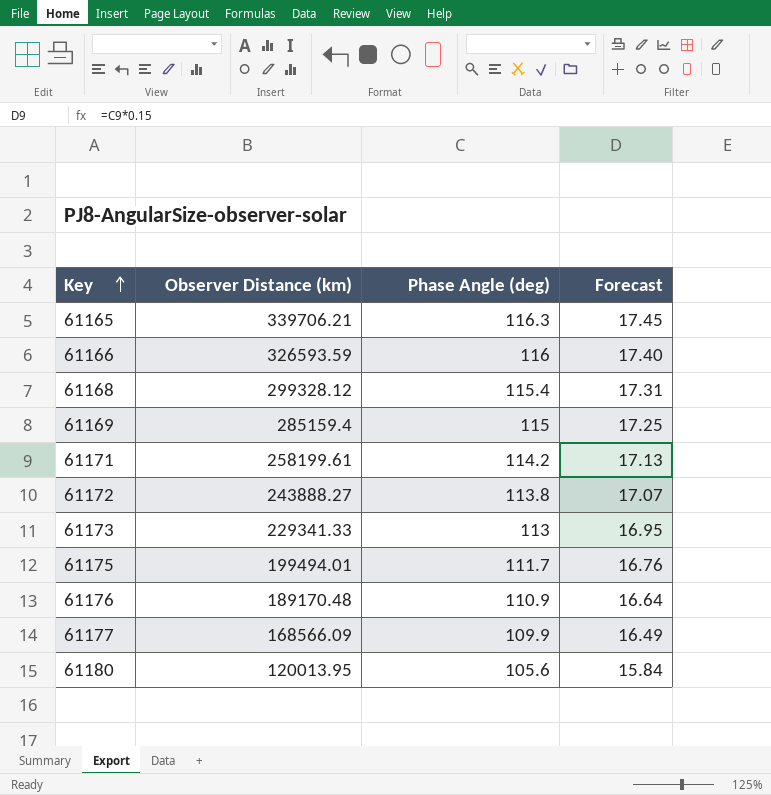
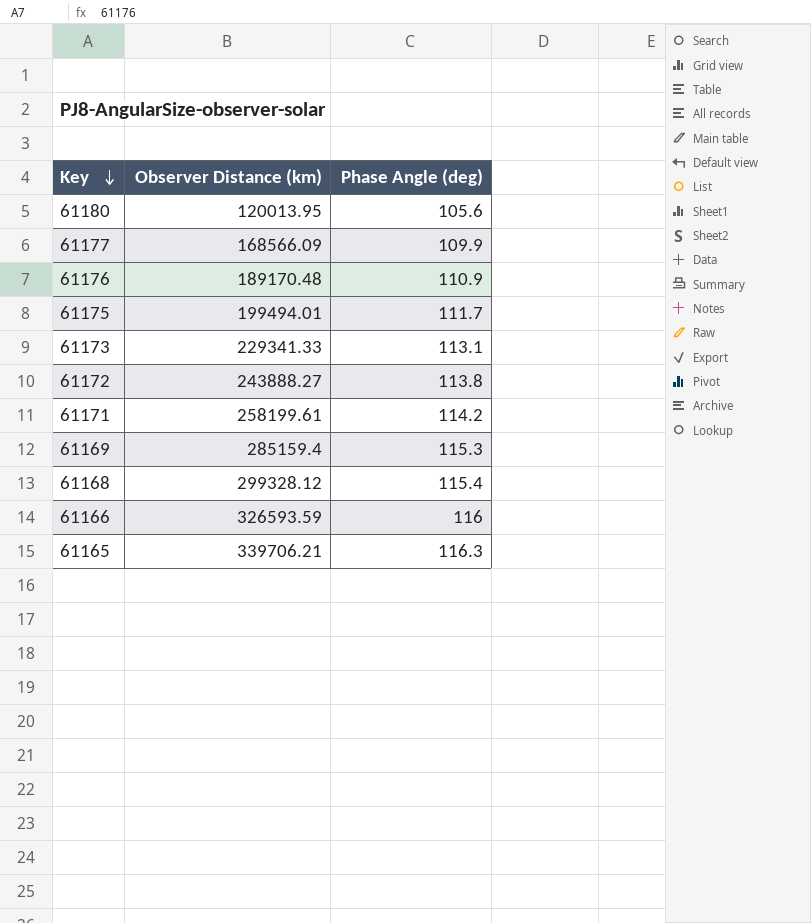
row order: Key ascending -> Key descending
column Forecast | formula: [Phase Angle (deg)] * 0.15 -> none
61173 | Phase Angle (deg): 113 -> 113.1
61169 | Phase Angle (deg): 115 -> 115.3

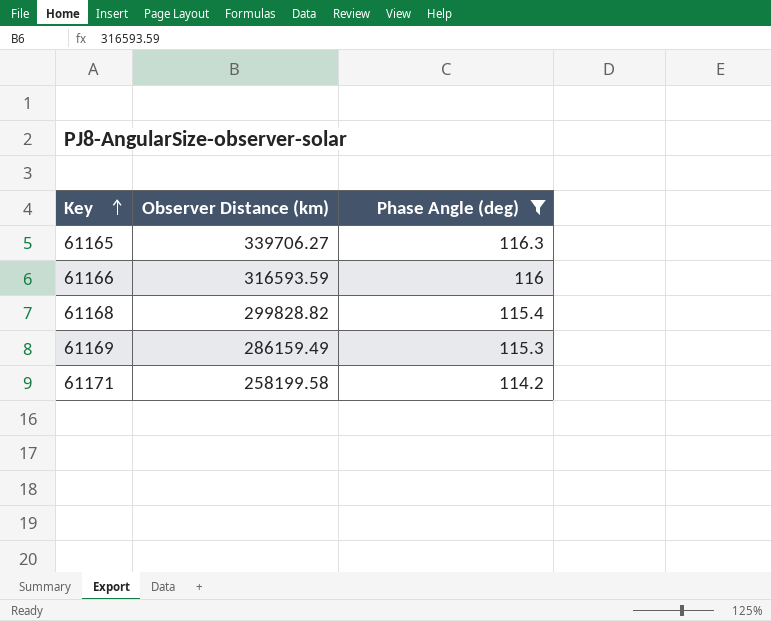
filter: none -> Phase Angle (deg) >= 114.2
row order: Key descending -> Key ascending
61165 | Observer Distance (km): 339706.21 -> 339706.27
61166 | Observer Distance (km): 326593.59 -> 316593.59
61168 | Observer Distance (km): 299328.12 -> 299828.82
61169 | Observer Distance (km): 285159.4 -> 286159.49
61171 | Observer Distance (km): 258199.61 -> 258199.58

